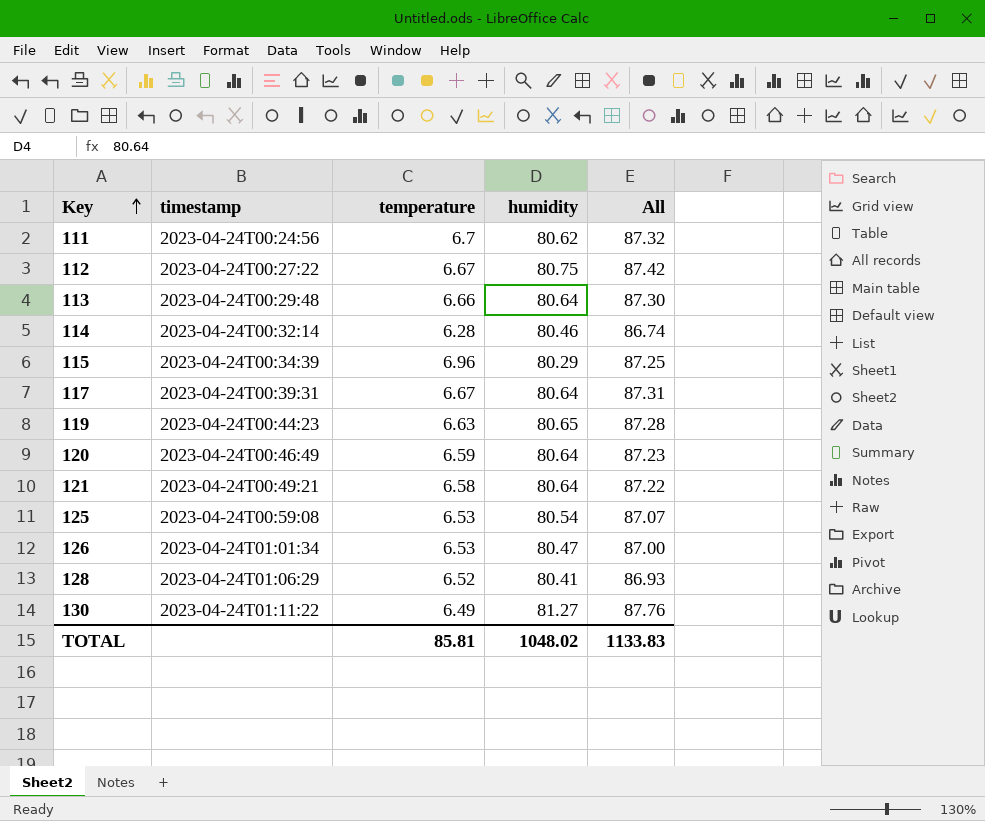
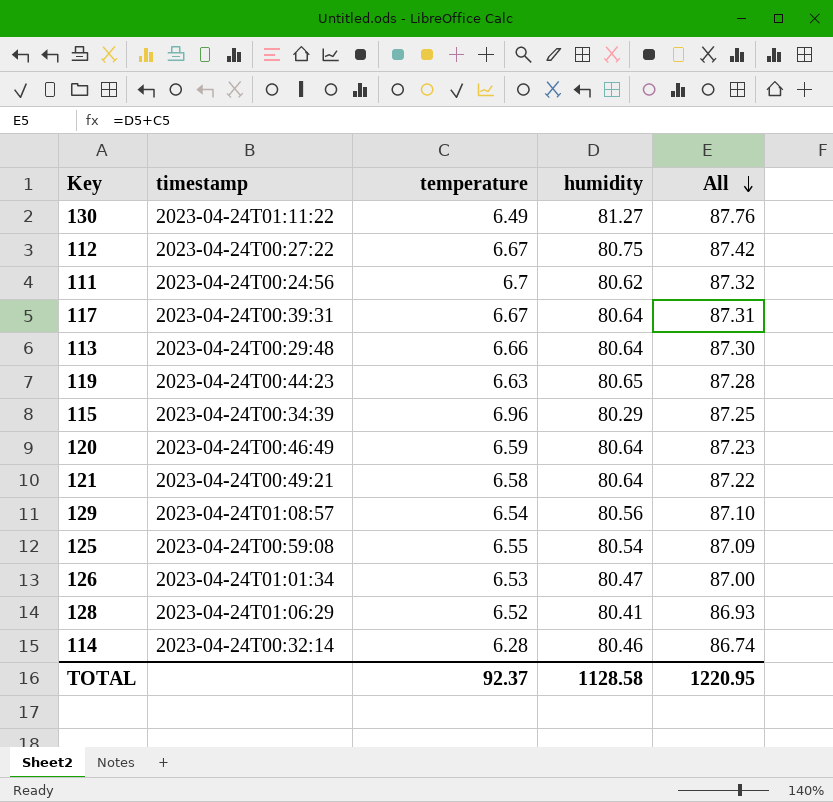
row order: Key ascending -> All descending
row 129: none -> 2023-04-24T01:08:57 | 6.54 | 80.56 | 87.10
125 | temperature: 6.53 -> 6.55
125 | All: 87.07 -> 87.09
TOTAL | temperature: 85.81 -> 92.37
TOTAL | humidity: 1048.02 -> 1128.58
TOTAL | All: 1133.83 -> 1220.95

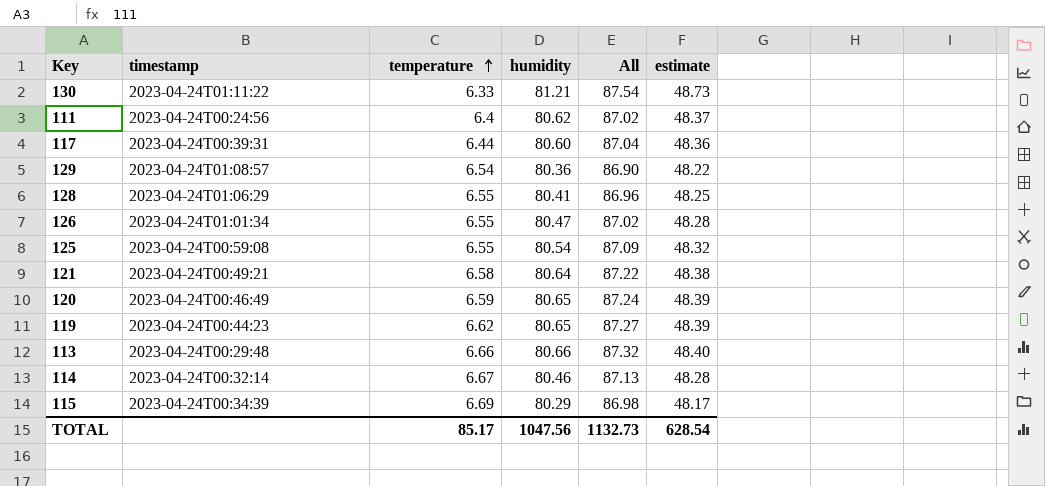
row order: All descending -> temperature ascending
column estimate | formula: none -> [humidity] * 0.6
row 112: 2023-04-24T00:27:22 | 6.67 | 80.75 | 87.42 -> none
130 | temperature: 6.49 -> 6.33
130 | humidity: 81.27 -> 81.21
130 | All: 87.76 -> 87.54
111 | temperature: 6.7 -> 6.4
111 | All: 87.32 -> 87.02
117 | temperature: 6.67 -> 6.44
117 | humidity: 80.64 -> 80.60
117 | All: 87.31 -> 87.04
129 | humidity: 80.56 -> 80.36
129 | All: 87.10 -> 86.90
128 | temperature: 6.52 -> 6.55
128 | All: 86.93 -> 86.96
126 | temperature: 6.53 -> 6.55
126 | All: 87.00 -> 87.02
120 | humidity: 80.64 -> 80.65
120 | All: 87.23 -> 87.24
119 | temperature: 6.63 -> 6.62
119 | All: 87.28 -> 87.27
113 | humidity: 80.64 -> 80.66
113 | All: 87.30 -> 87.32
114 | temperature: 6.28 -> 6.67
114 | All: 86.74 -> 87.13
115 | temperature: 6.96 -> 6.69
115 | All: 87.25 -> 86.98
TOTAL | temperature: 92.37 -> 85.17
TOTAL | humidity: 1128.58 -> 1047.56
TOTAL | All: 1220.95 -> 1132.73

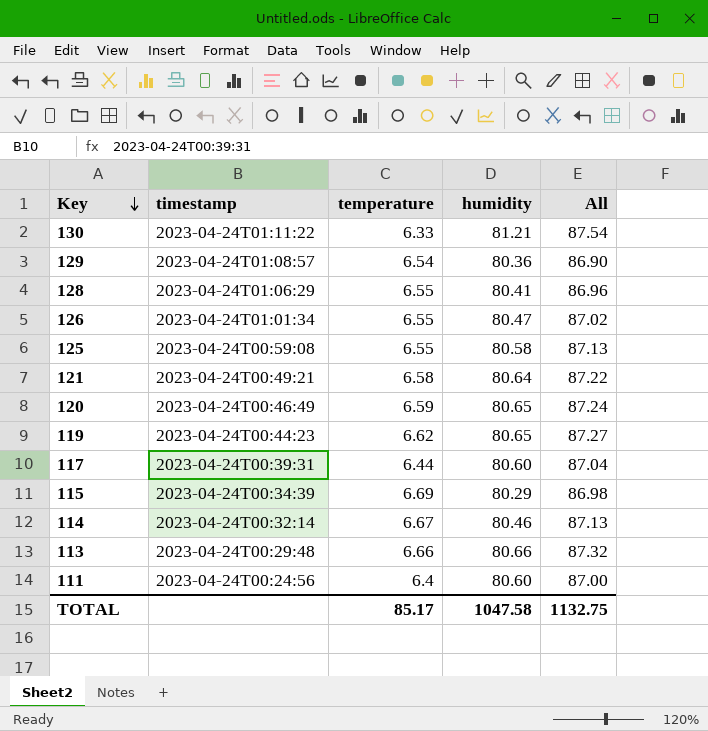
row order: temperature ascending -> Key descending
column estimate | formula: [humidity] * 0.6 -> none
125 | humidity: 80.54 -> 80.58
125 | All: 87.09 -> 87.13
111 | humidity: 80.62 -> 80.60
111 | All: 87.02 -> 87.00
TOTAL | humidity: 1047.56 -> 1047.58
TOTAL | All: 1132.73 -> 1132.75

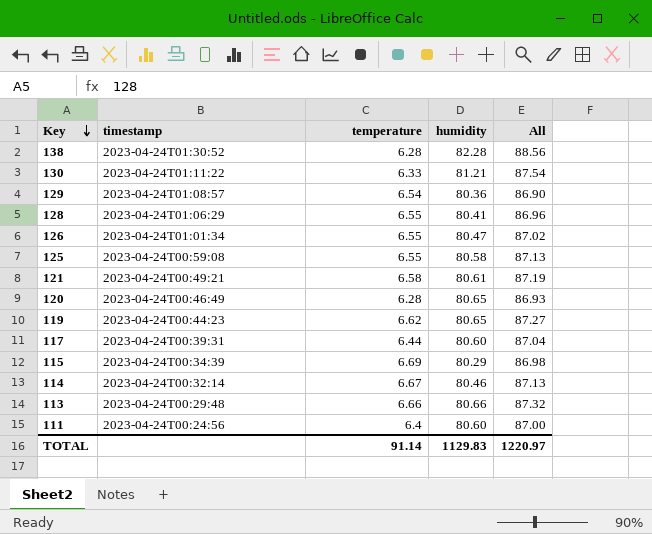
row 138: none -> 2023-04-24T01:30:52 | 6.28 | 82.28 | 88.56
121 | humidity: 80.64 -> 80.61
121 | All: 87.22 -> 87.19
120 | temperature: 6.59 -> 6.28
120 | All: 87.24 -> 86.93
TOTAL | temperature: 85.17 -> 91.14
TOTAL | humidity: 1047.58 -> 1129.83
TOTAL | All: 1132.75 -> 1220.97

